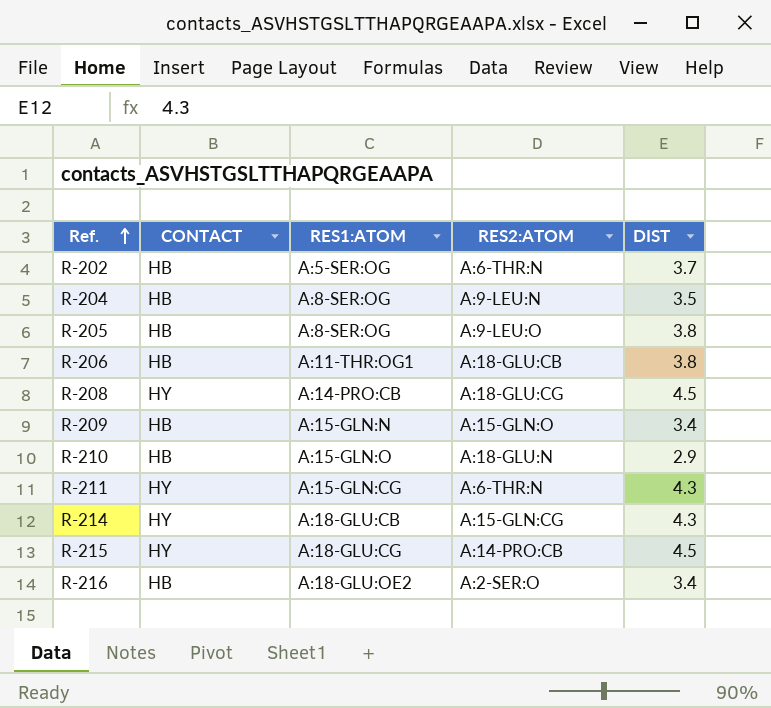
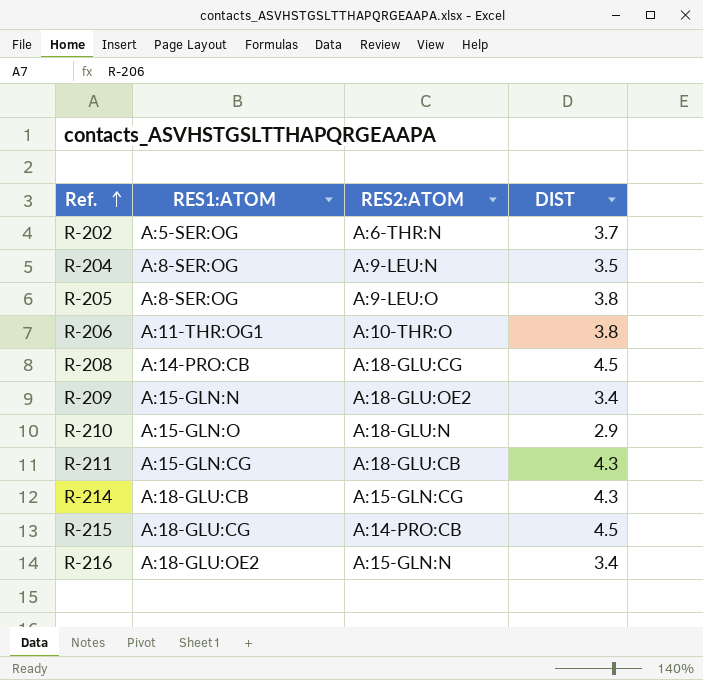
column CONTACT | position: 2 -> none
R-206 | RES2:ATOM: A:18-GLU:CB -> A:10-THR:O
R-209 | RES2:ATOM: A:15-GLN:O -> A:18-GLU:OE2
R-211 | RES2:ATOM: A:6-THR:N -> A:18-GLU:CB
R-216 | RES2:ATOM: A:2-SER:O -> A:15-GLN:N

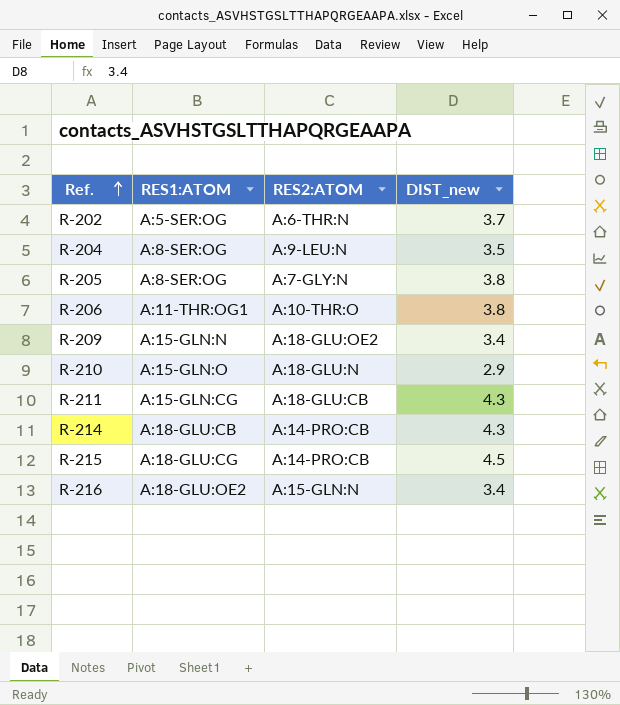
column name: DIST -> DIST_new
row R-208: A:14-PRO:CB | A:18-GLU:CG | 4.5 -> none
R-205 | RES2:ATOM: A:9-LEU:O -> A:7-GLY:N
R-214 | RES2:ATOM: A:15-GLN:CG -> A:14-PRO:CB

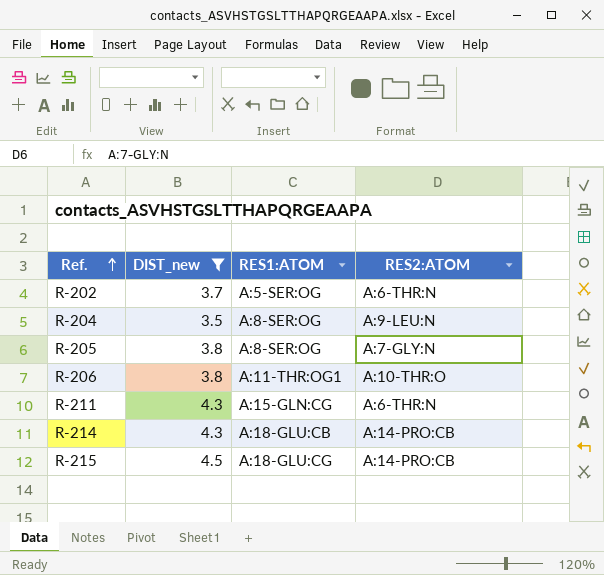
filter: none -> DIST_new >= 3.5
column DIST_new | position: 4 -> 2
R-211 | RES2:ATOM: A:18-GLU:CB -> A:6-THR:N

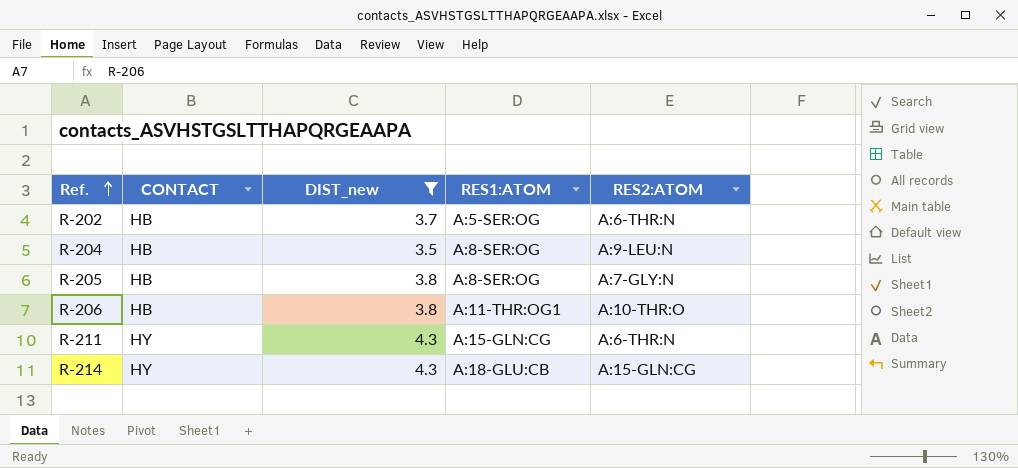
column CONTACT | position: none -> 2
row R-215: 4.5 | A:18-GLU:CG | A:14-PRO:CB -> none
R-214 | RES2:ATOM: A:14-PRO:CB -> A:15-GLN:CG

